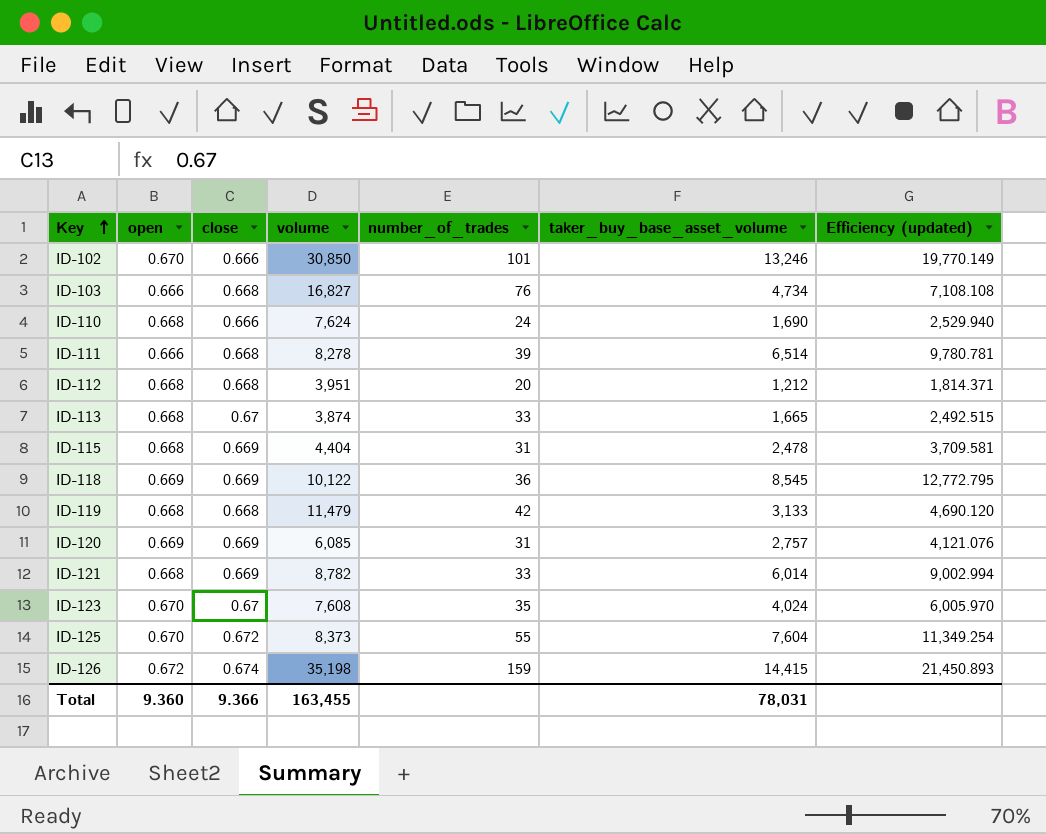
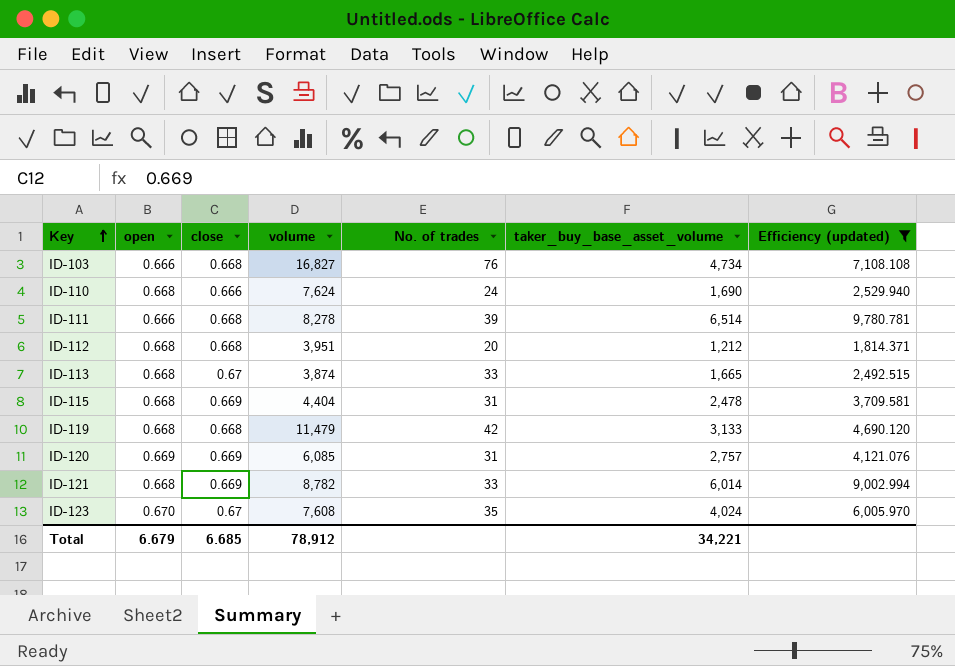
filter: none -> Efficiency (updated) <= 9,780.781
column name: number_of_trades -> No. of trades
Total | open: 9.360 -> 6.679
Total | close: 9.366 -> 6.685
Total | volume: 163,455 -> 78,912
Total | taker_buy_base_asset_volume: 78,031 -> 34,221

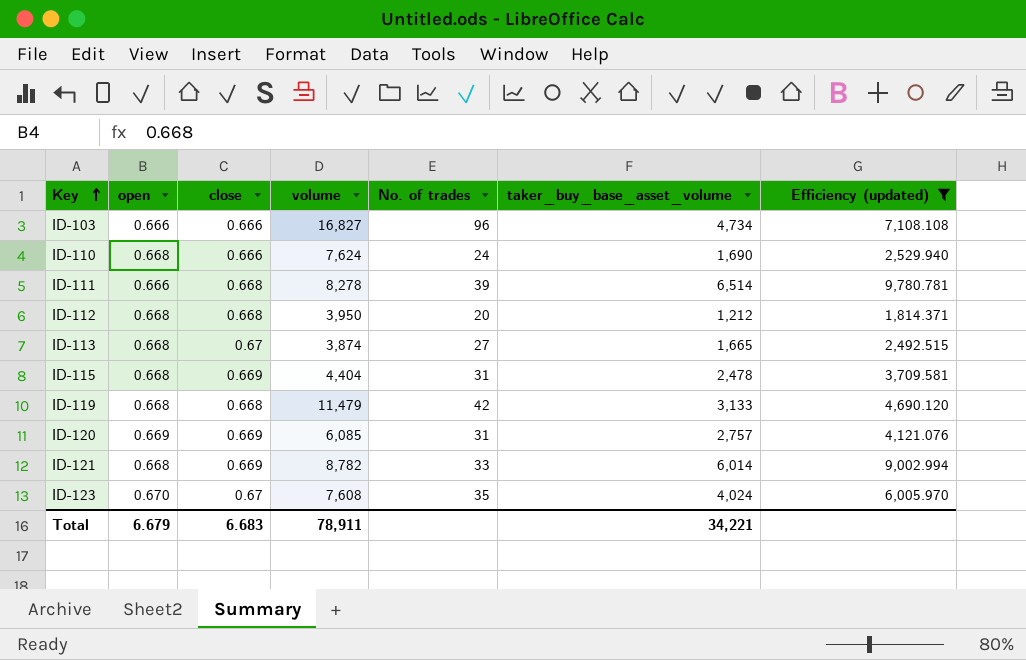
ID-103 | close: 0.668 -> 0.666
ID-103 | No. of trades: 76 -> 96
ID-112 | volume: 3,951 -> 3,950
ID-113 | No. of trades: 33 -> 27
Total | close: 6.685 -> 6.683
Total | volume: 78,912 -> 78,911

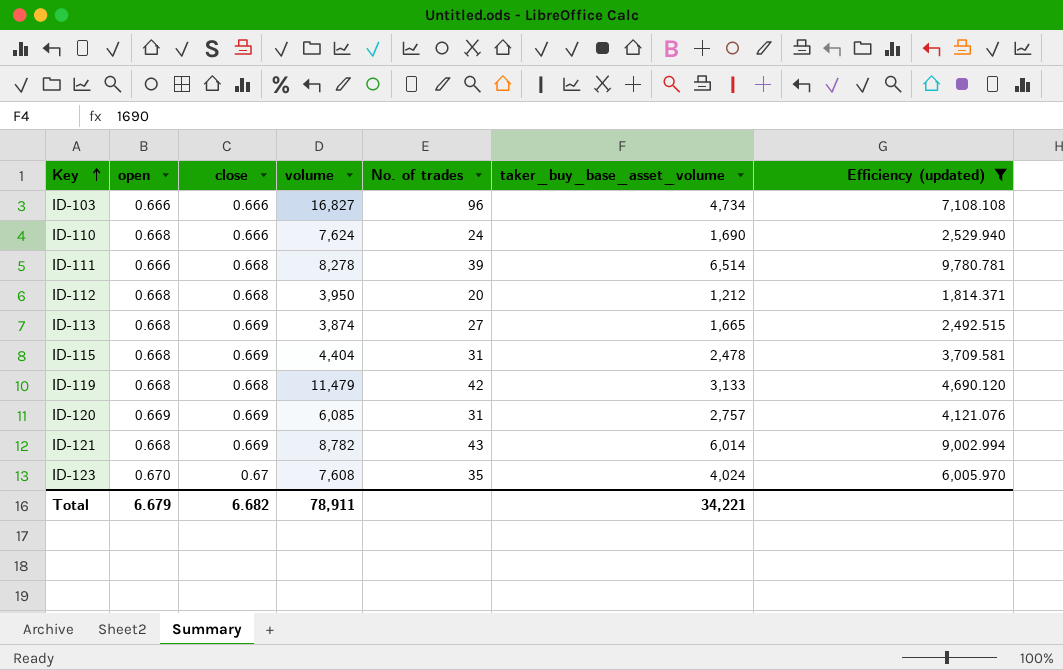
ID-113 | close: 0.67 -> 0.669
ID-121 | No. of trades: 33 -> 43
Total | close: 6.683 -> 6.682

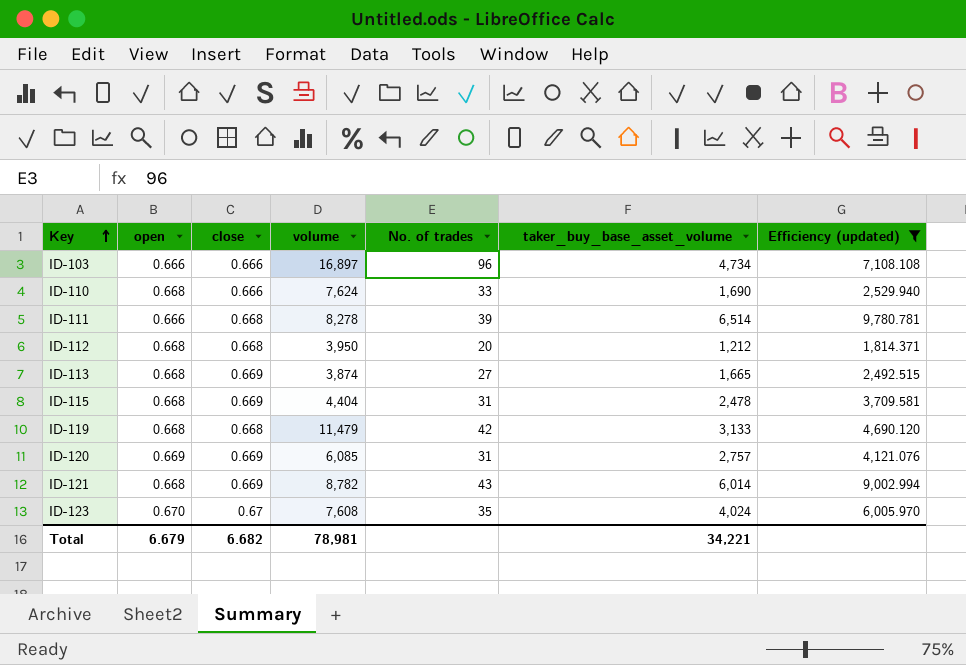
ID-103 | volume: 16,827 -> 16,897
ID-110 | No. of trades: 24 -> 33
Total | volume: 78,911 -> 78,981

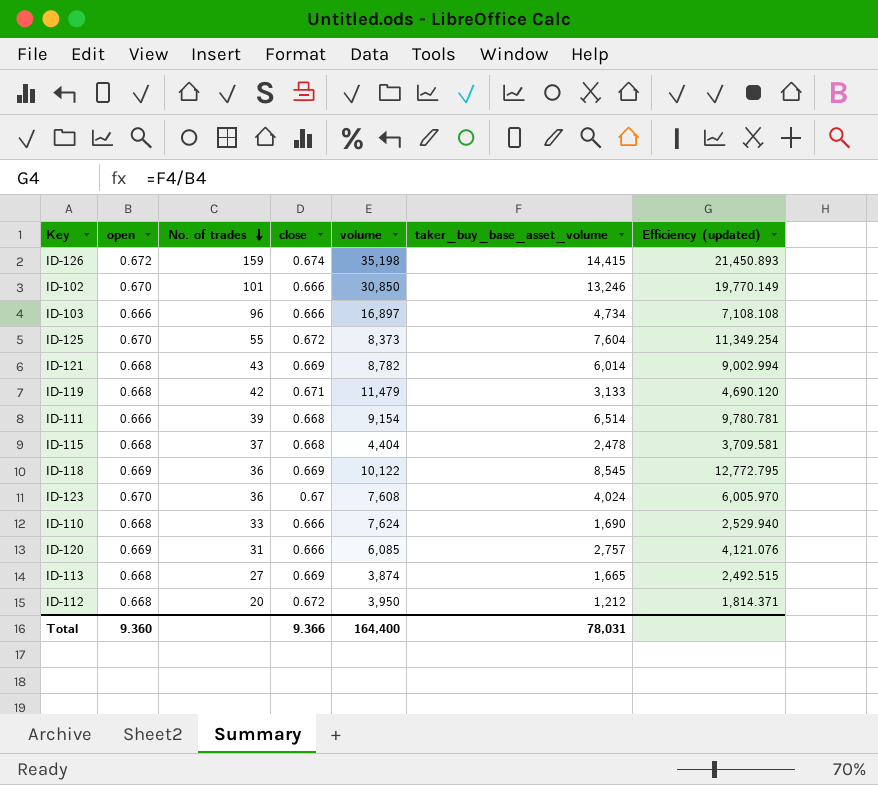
filter: Efficiency (updated) <= 9,780.781 -> none
row order: Key ascending -> No. of trades descending
column No. of trades | position: 5 -> 3
ID-119 | close: 0.668 -> 0.671
ID-111 | volume: 8,278 -> 9,154
ID-115 | No. of trades: 31 -> 37
ID-115 | close: 0.669 -> 0.668
ID-123 | No. of trades: 35 -> 36
ID-120 | close: 0.669 -> 0.666
ID-112 | close: 0.668 -> 0.672
Total | open: 6.679 -> 9.360
Total | close: 6.682 -> 9.366
Total | volume: 78,981 -> 164,400
Total | taker_buy_base_asset_volume: 34,221 -> 78,031

